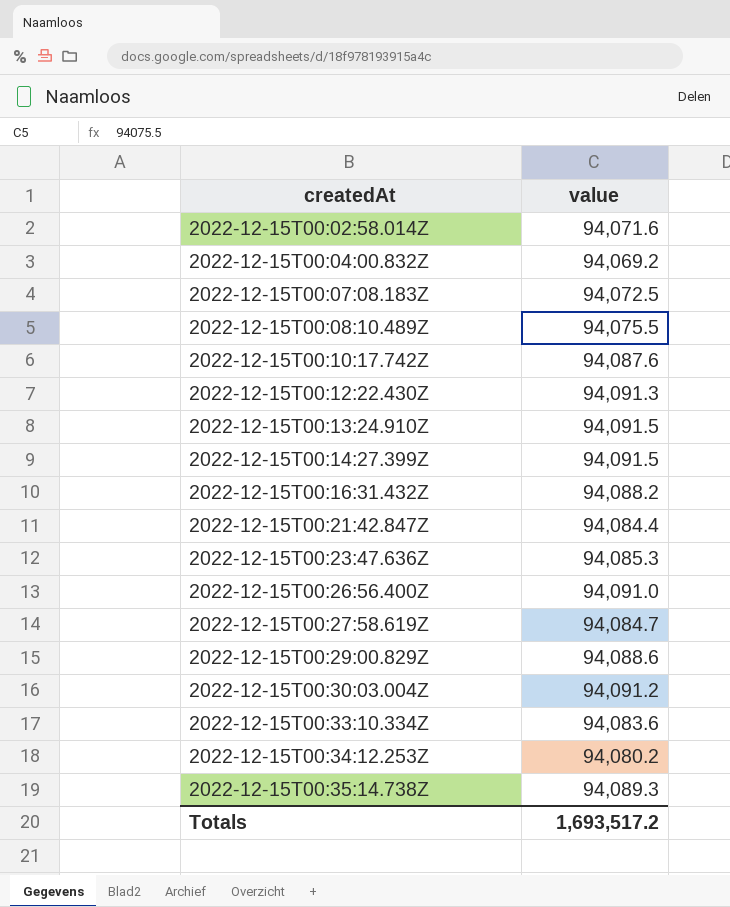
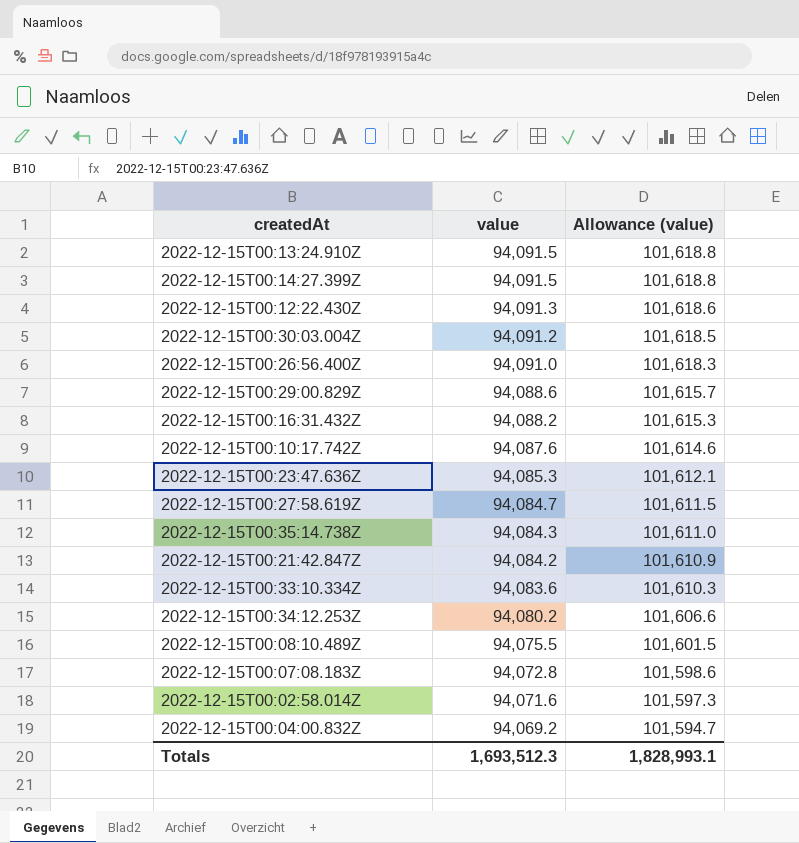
row order: createdAt ascending -> value descending
column Allowance (value) | formula: none -> [value] * 1.08
2022-12-15T00:35:14.738Z | value: 94,089.3 -> 94,084.3
2022-12-15T00:21:42.847Z | value: 94,084.4 -> 94,084.2
2022-12-15T00:07:08.183Z | value: 94,072.5 -> 94,072.8
Totals | value: 1,693,517.2 -> 1,693,512.3

